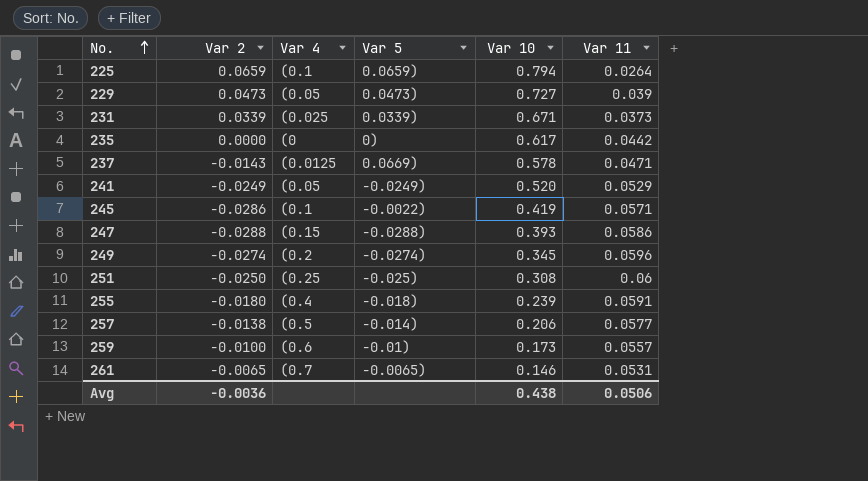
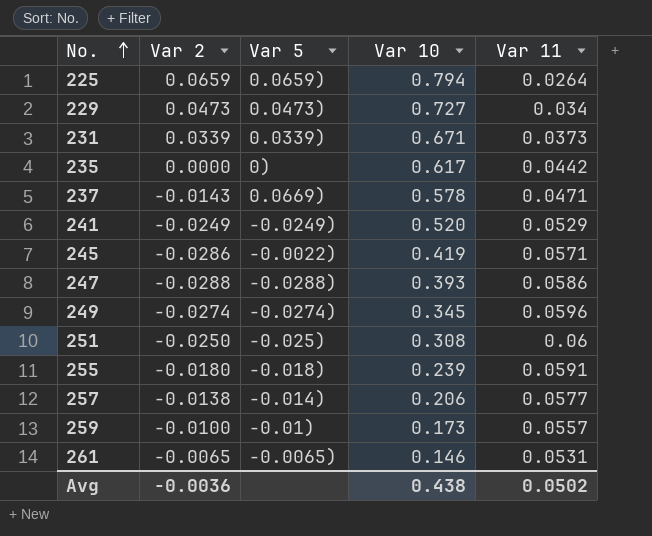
column Var 4 | position: 3 -> none
229 | Var 11: 0.039 -> 0.034
Avg | Var 11: 0.0506 -> 0.0502

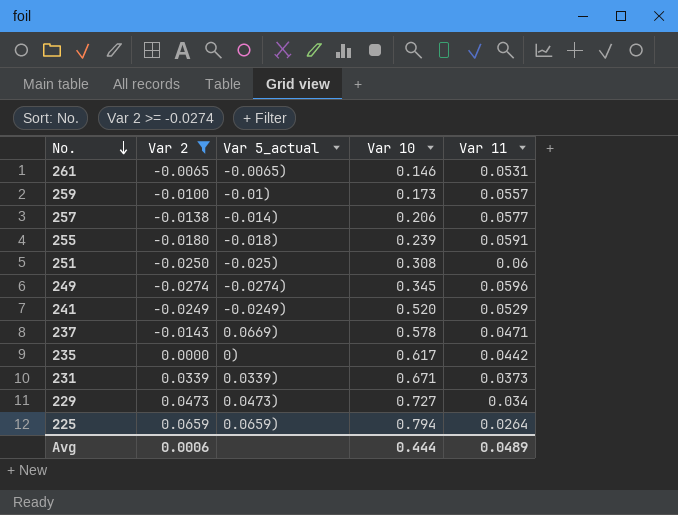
filter: none -> Var 2 >= -0.0274
row order: No. ascending -> No. descending
column name: Var 5 -> Var 5_actual
Avg | Var 2: -0.0036 -> 0.0006
Avg | Var 10: 0.438 -> 0.444
Avg | Var 11: 0.0502 -> 0.0489

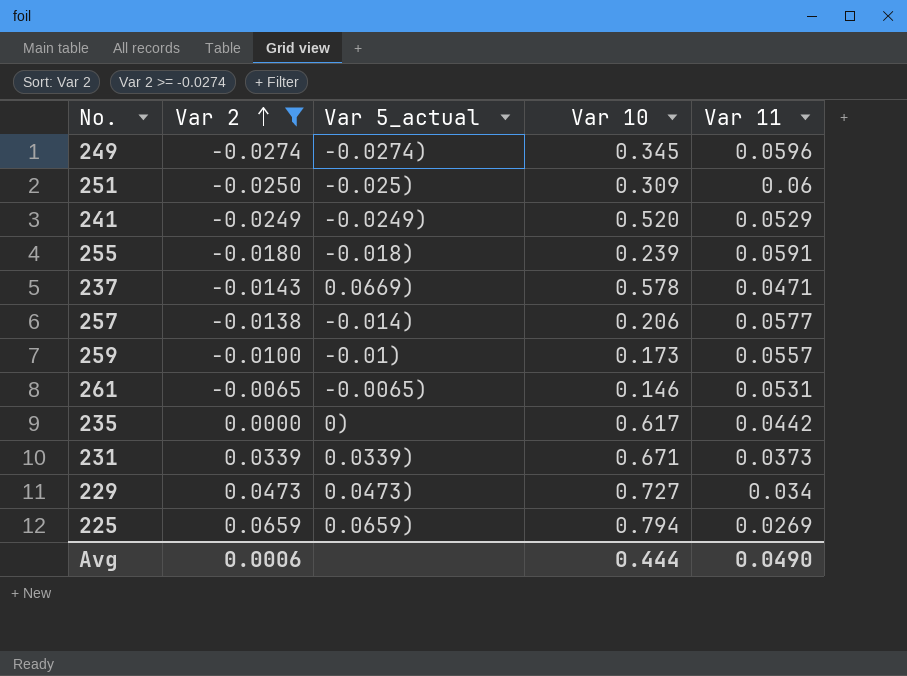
row order: No. descending -> Var 2 ascending
251 | Var 10: 0.308 -> 0.309
225 | Var 11: 0.0264 -> 0.0269
Avg | Var 11: 0.0489 -> 0.0490

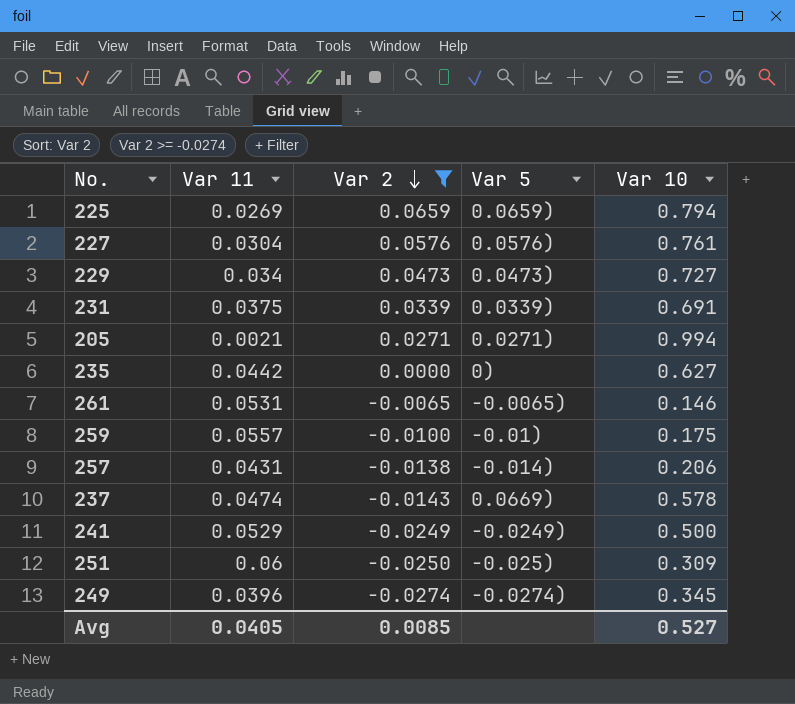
row order: Var 2 ascending -> Var 2 descending
column Var 11 | position: 5 -> 2
column name: Var 5_actual -> Var 5
row 255: -0.0180 | -0.018) | 0.239 | 0.0591 -> none
row 227: none -> 0.0304 | 0.0576 | 0.0576) | 0.761
231 | Var 11: 0.0373 -> 0.0375
231 | Var 10: 0.671 -> 0.691
row 205: none -> 0.0021 | 0.0271 | 0.0271) | 0.994
235 | Var 10: 0.617 -> 0.627
259 | Var 10: 0.173 -> 0.175
257 | Var 11: 0.0577 -> 0.0431
237 | Var 11: 0.0471 -> 0.0474
241 | Var 10: 0.520 -> 0.500
249 | Var 11: 0.0596 -> 0.0396
Avg | Var 11: 0.0490 -> 0.0405
Avg | Var 2: 0.0006 -> 0.0085
Avg | Var 10: 0.444 -> 0.527

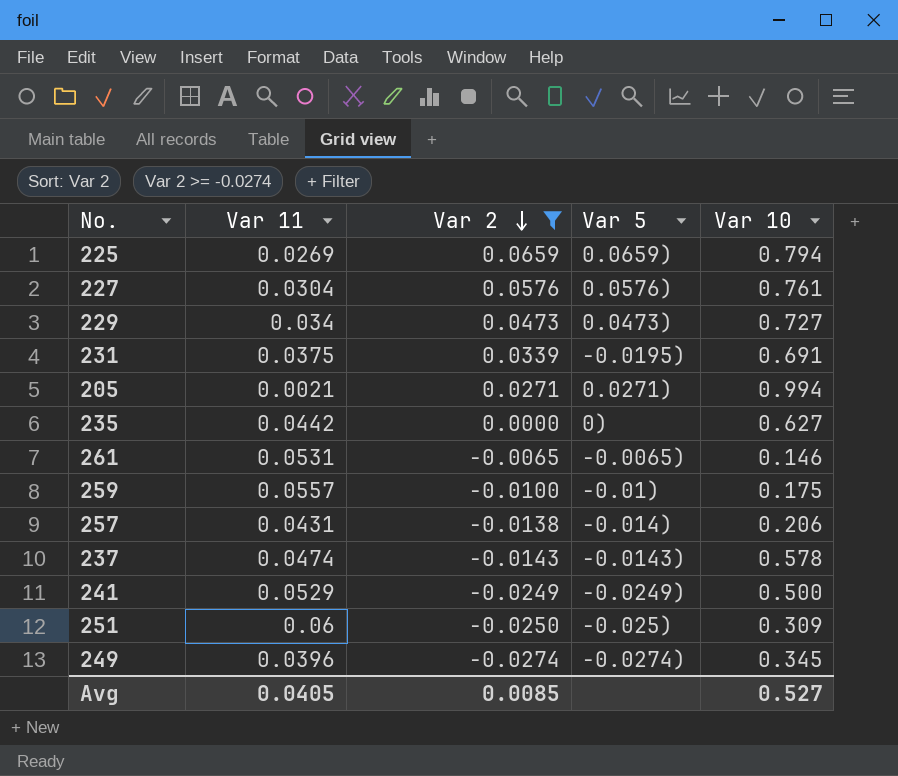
231 | Var 5: 0.0339) -> -0.0195)
237 | Var 5: 0.0669) -> -0.0143)

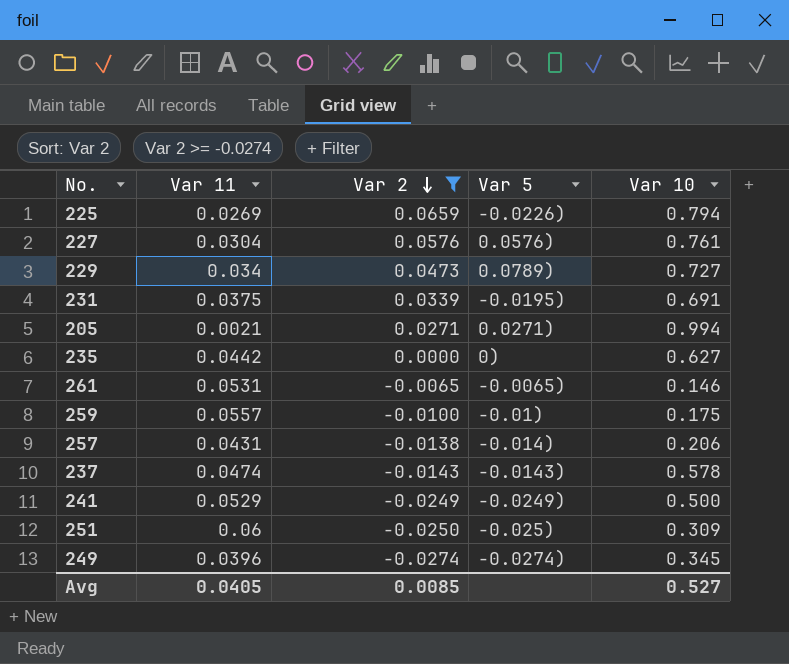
225 | Var 5: 0.0659) -> -0.0226)
229 | Var 5: 0.0473) -> 0.0789)

